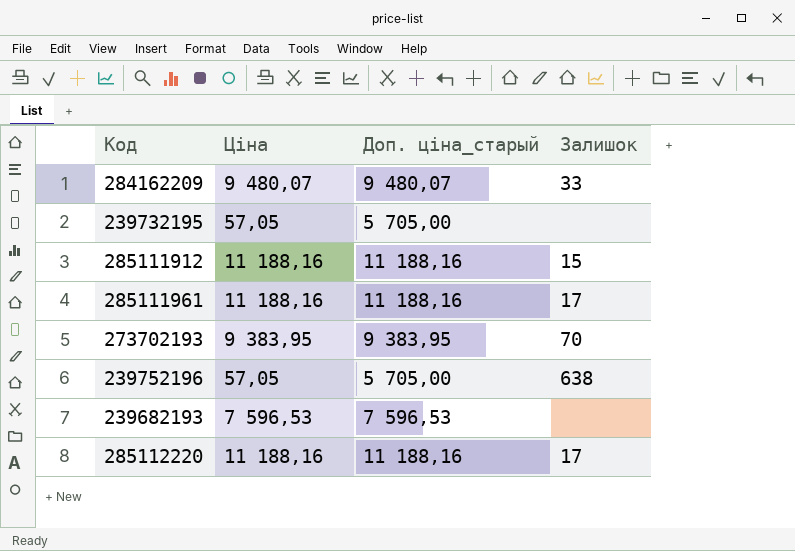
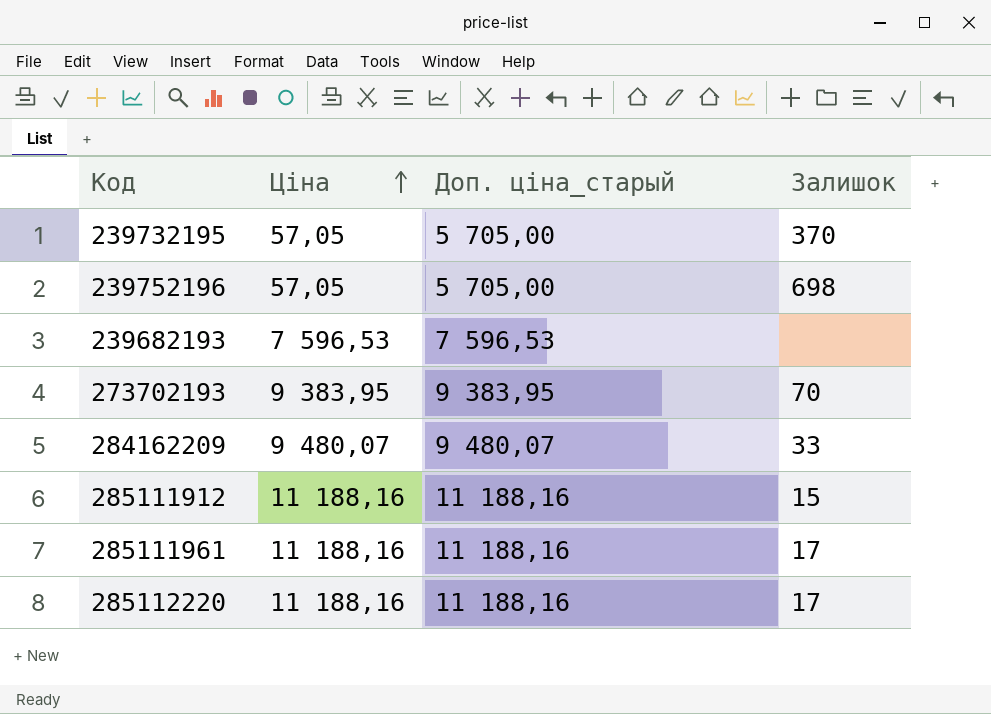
row order: none -> Ціна ascending
239732195 | Залишок: none -> 370
239752196 | Залишок: 638 -> 698

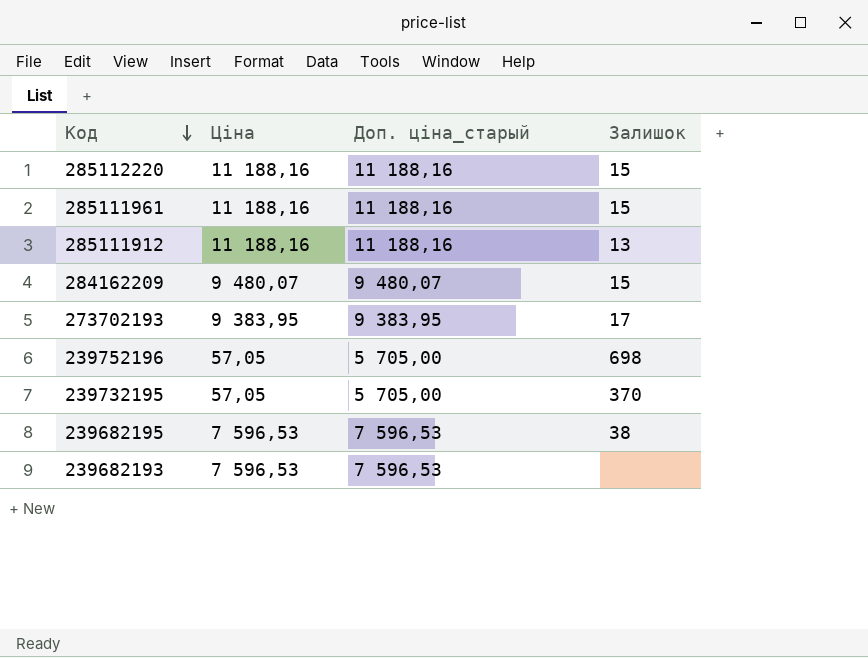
row order: Ціна ascending -> Код descending
285112220 | Залишок: 17 -> 15
285111961 | Залишок: 17 -> 15
285111912 | Залишок: 15 -> 13
284162209 | Залишок: 33 -> 15
273702193 | Залишок: 70 -> 17
row 239682195: none -> 7 596,53 | 7 596,53 | 38

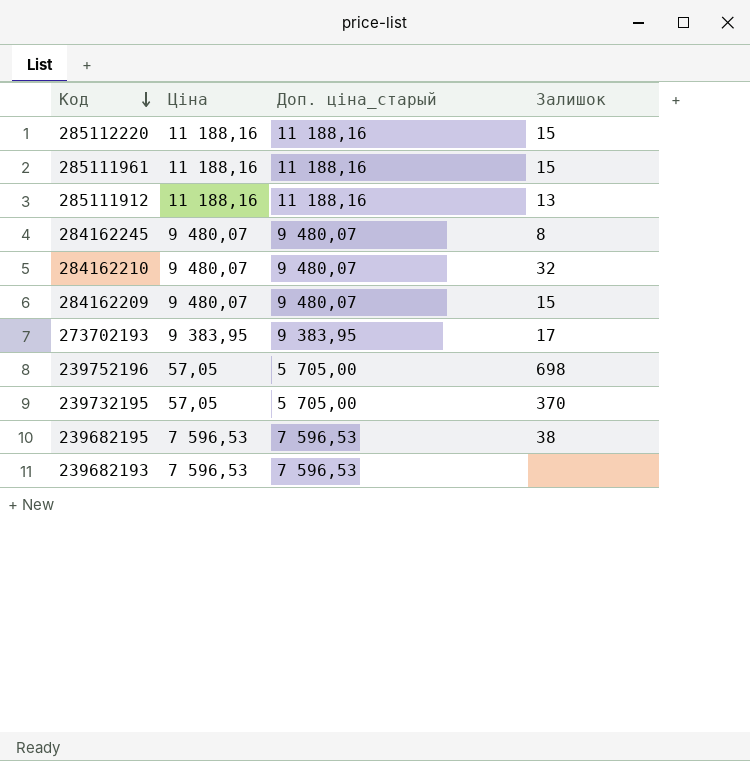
row 284162245: none -> 9 480,07 | 9 480,07 | 8
row 284162210: none -> 9 480,07 | 9 480,07 | 32

